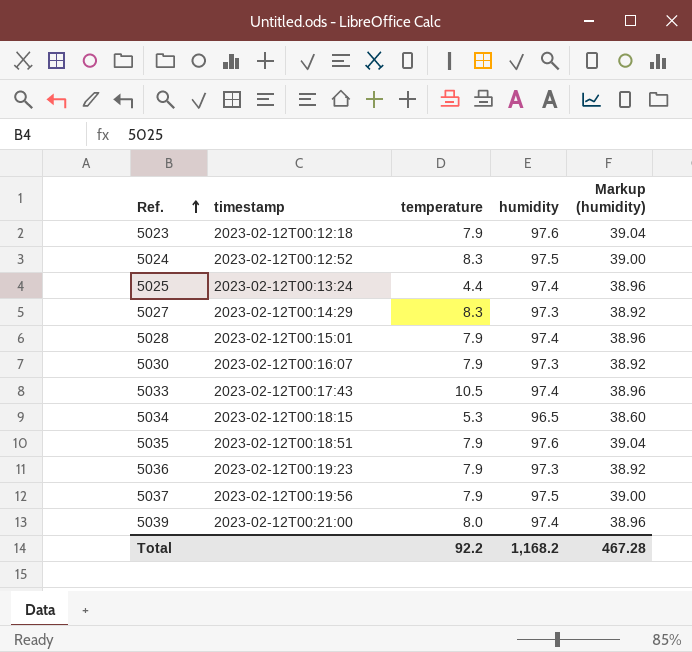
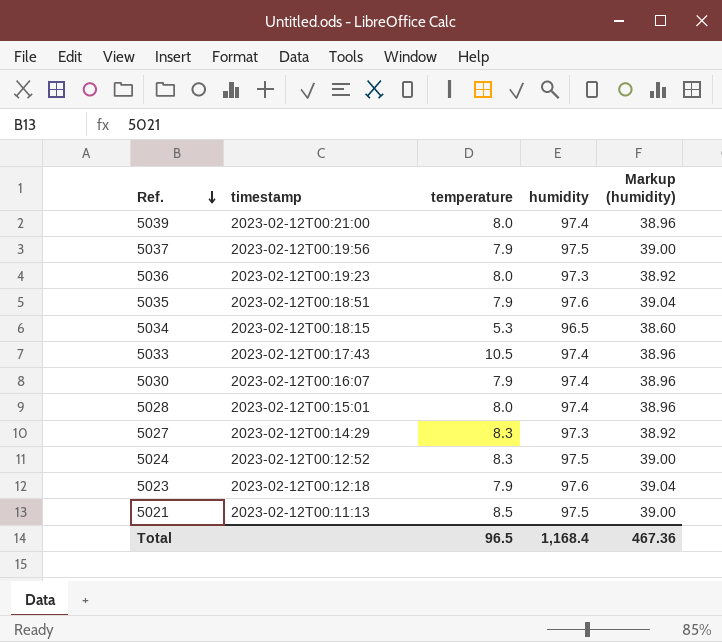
row order: Ref. ascending -> Ref. descending
row 5025: 2023-02-12T00:13:24 | 4.4 | 97.4 | 38.96 -> none
5036 | temperature: 7.9 -> 8.0
5030 | humidity: 97.3 -> 97.4
5030 | Markup (humidity): 38.92 -> 38.96
5028 | temperature: 7.9 -> 8.0
row 5021: none -> 2023-02-12T00:11:13 | 8.5 | 97.5 | 39.00
Total | temperature: 92.2 -> 96.5
Total | humidity: 1,168.2 -> 1,168.4
Total | Markup (humidity): 467.28 -> 467.36

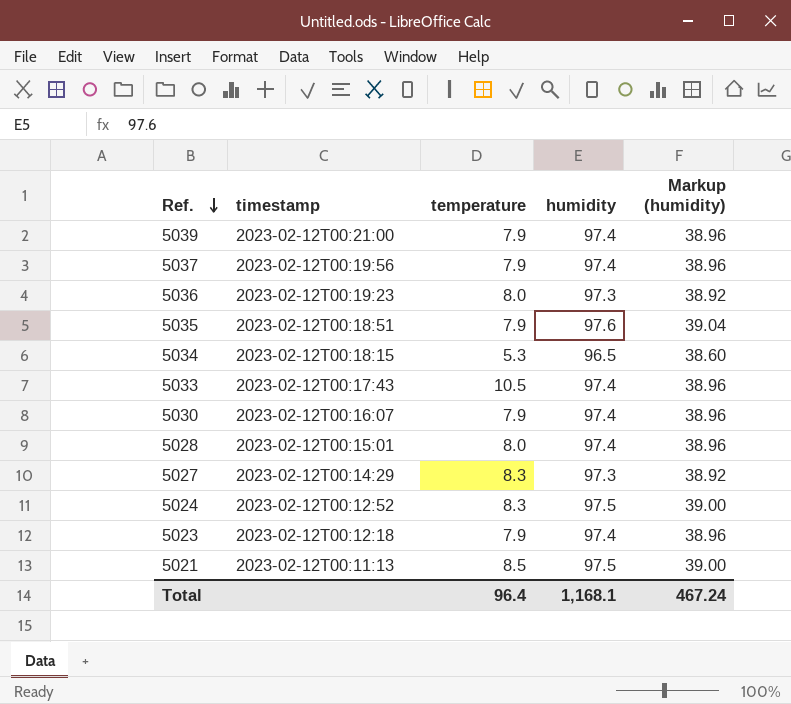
5039 | temperature: 8.0 -> 7.9
5037 | humidity: 97.5 -> 97.4
5037 | Markup (humidity): 39.00 -> 38.96
5023 | humidity: 97.6 -> 97.4
5023 | Markup (humidity): 39.04 -> 38.96
Total | temperature: 96.5 -> 96.4
Total | humidity: 1,168.4 -> 1,168.1
Total | Markup (humidity): 467.36 -> 467.24

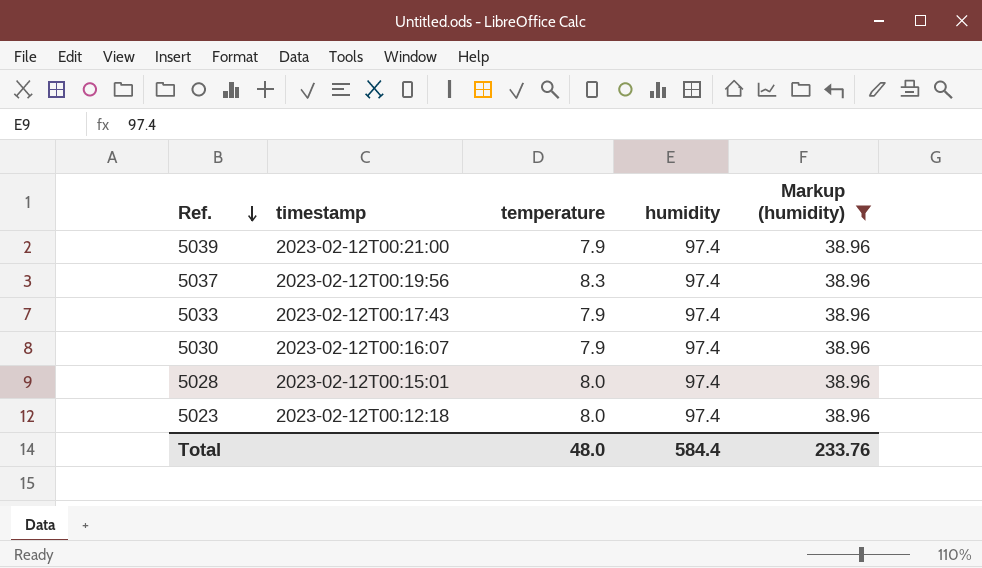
filter: none -> Markup (humidity) = 38.96
5037 | temperature: 7.9 -> 8.3
5033 | temperature: 10.5 -> 7.9
5023 | temperature: 7.9 -> 8.0
Total | temperature: 96.4 -> 48.0
Total | humidity: 1,168.1 -> 584.4
Total | Markup (humidity): 467.24 -> 233.76

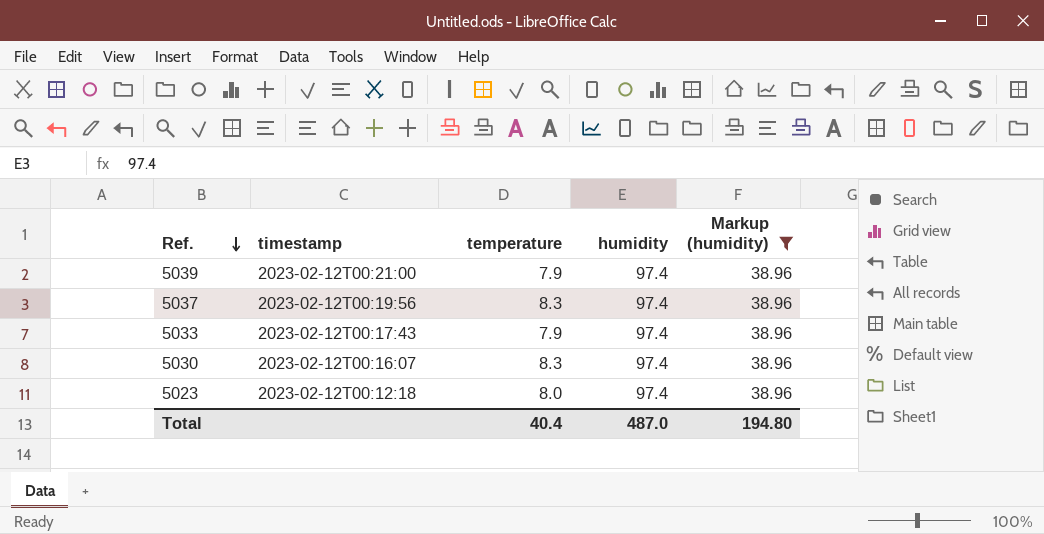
row 5028: 2023-02-12T00:15:01 | 8.0 | 97.4 | 38.96 -> none
5030 | temperature: 7.9 -> 8.3
Total | temperature: 48.0 -> 40.4
Total | humidity: 584.4 -> 487.0
Total | Markup (humidity): 233.76 -> 194.80

